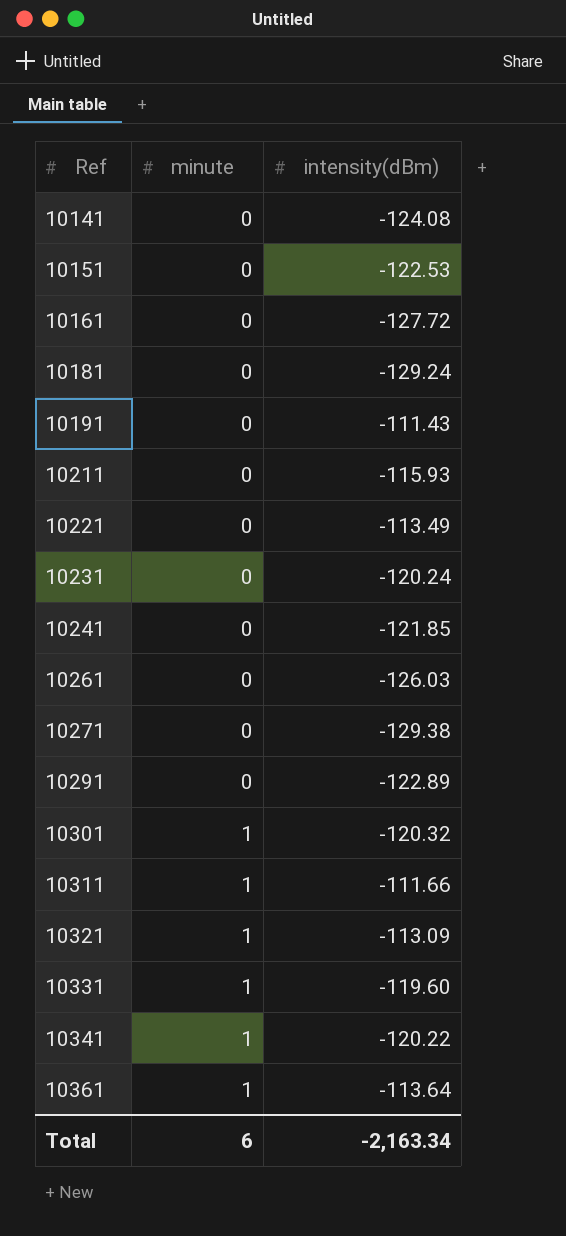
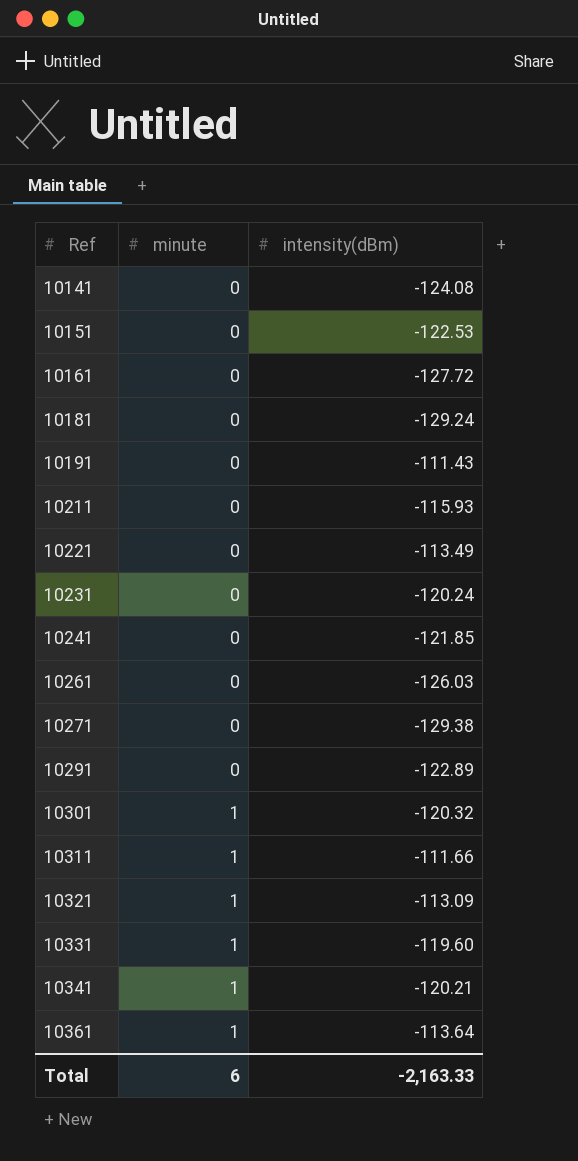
10341 | intensity(dBm): -120.22 -> -120.21
Total | intensity(dBm): -2,163.34 -> -2,163.33

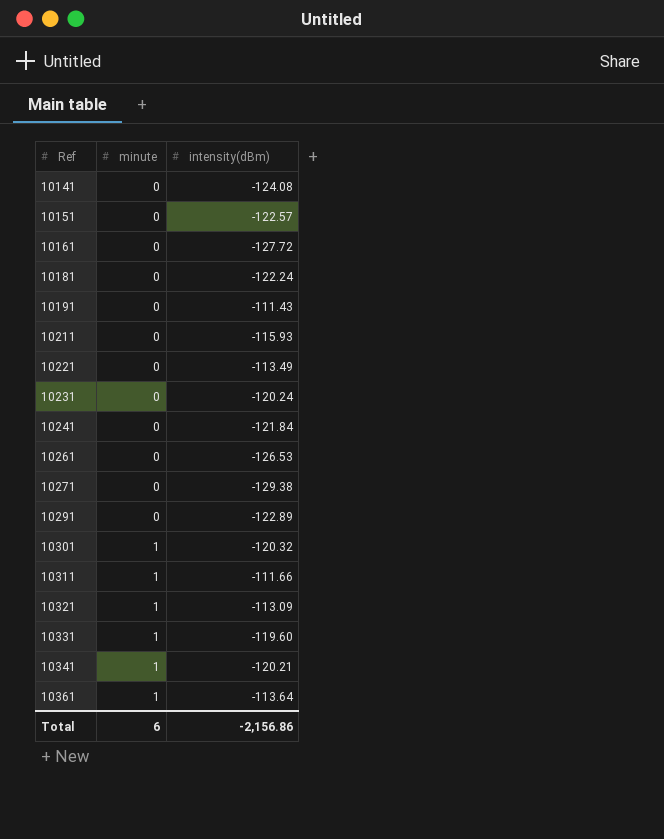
10151 | intensity(dBm): -122.53 -> -122.57
10181 | intensity(dBm): -129.24 -> -122.24
10241 | intensity(dBm): -121.85 -> -121.84
10261 | intensity(dBm): -126.03 -> -126.53
Total | intensity(dBm): -2,163.33 -> -2,156.86

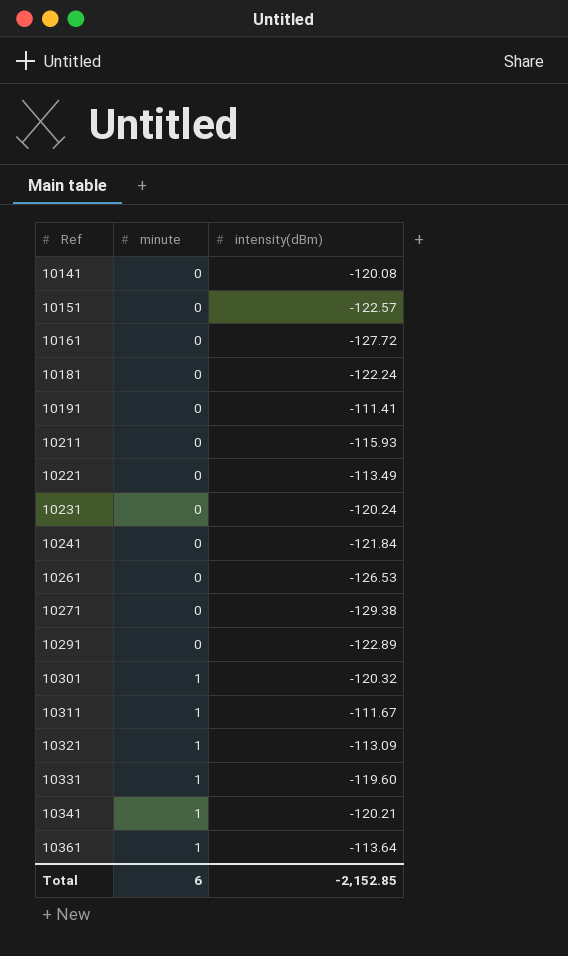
10141 | intensity(dBm): -124.08 -> -120.08
10191 | intensity(dBm): -111.43 -> -111.41
10311 | intensity(dBm): -111.66 -> -111.67
Total | intensity(dBm): -2,156.86 -> -2,152.85

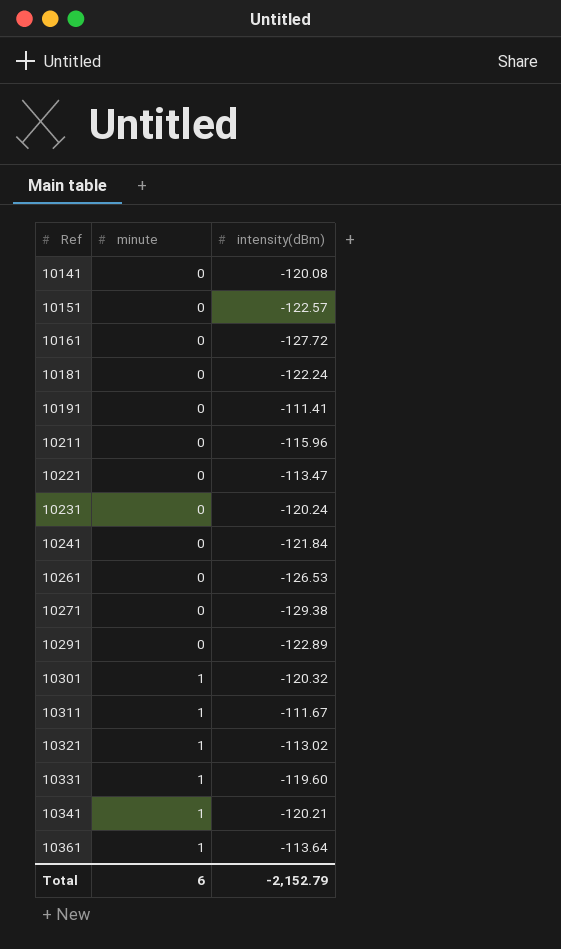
10211 | intensity(dBm): -115.93 -> -115.96
10221 | intensity(dBm): -113.49 -> -113.47
10321 | intensity(dBm): -113.09 -> -113.02
Total | intensity(dBm): -2,152.85 -> -2,152.79

